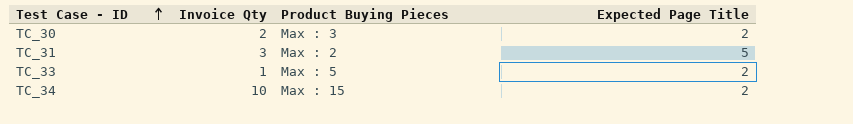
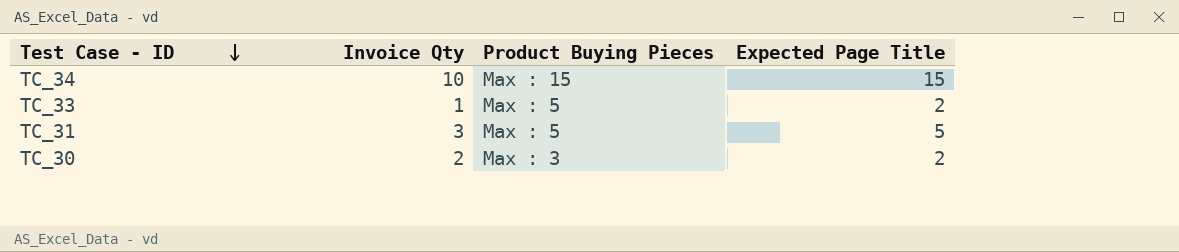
row order: Test Case - ID ascending -> Test Case - ID descending
TC_34 | Expected Page Title: 2 -> 15
TC_31 | Product Buying Pieces: Max : 2 -> Max : 5

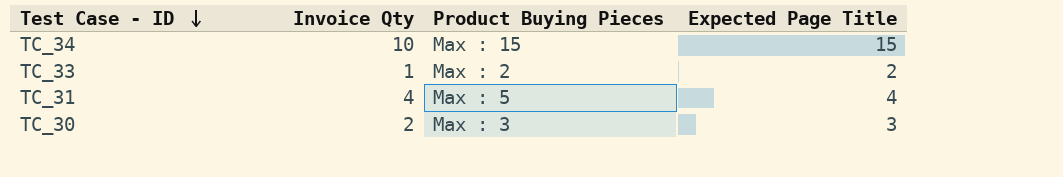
TC_33 | Product Buying Pieces: Max : 5 -> Max : 2
TC_31 | Invoice Qty: 3 -> 4
TC_31 | Expected Page Title: 5 -> 4
TC_30 | Expected Page Title: 2 -> 3

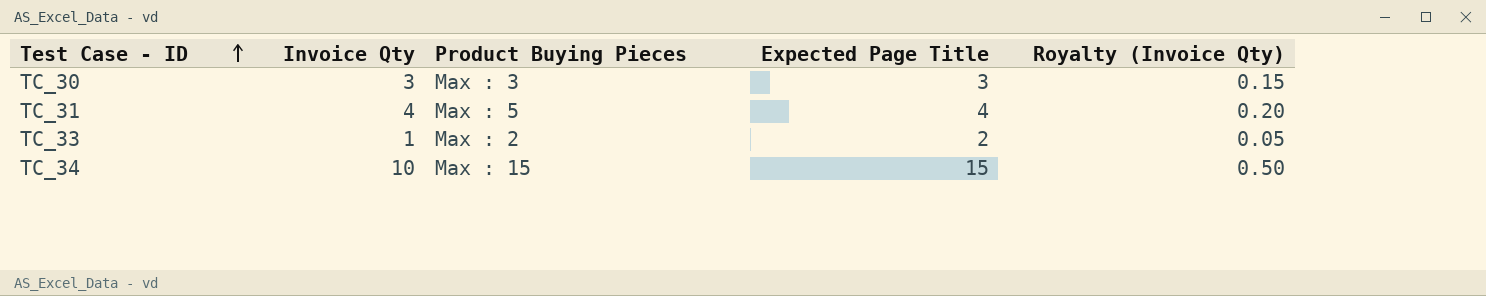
row order: Test Case - ID descending -> Test Case - ID ascending
column Royalty (Invoice Qty) | formula: none -> [Invoice Qty] * 0.05
TC_30 | Invoice Qty: 2 -> 3

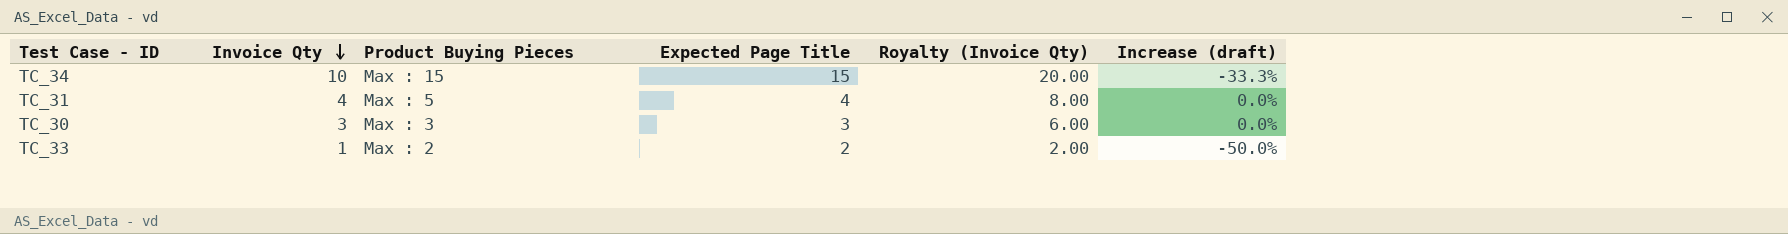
row order: Test Case - ID ascending -> Invoice Qty descending
column Royalty (Invoice Qty) | formula: [Invoice Qty] * 0.05 -> [Invoice Qty] * 2
column Increase (draft) | formula: none -> ([Invoice Qty] - [Expected Page Title]) / [Expected Page Title]

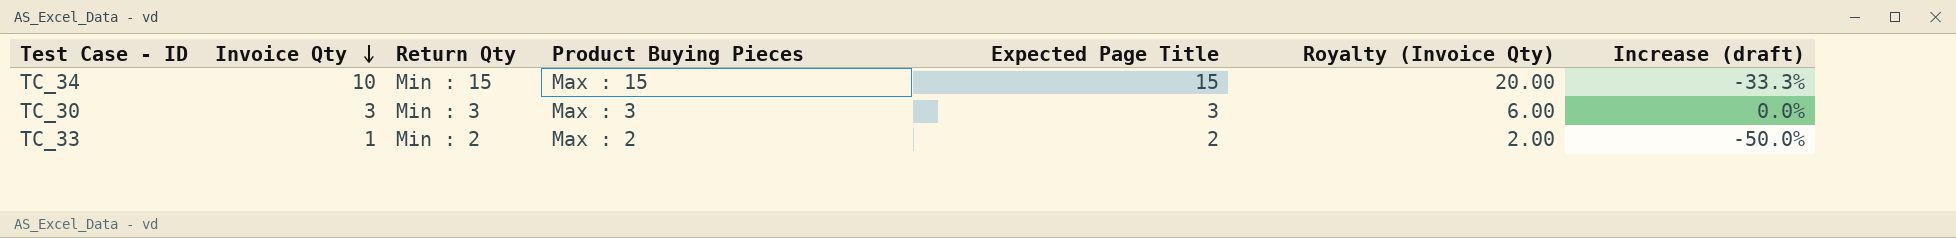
column Return Qty | position: none -> 3
row TC_31: 4 | Max : 5 | 4 | 8.00 | 0.0% -> none

